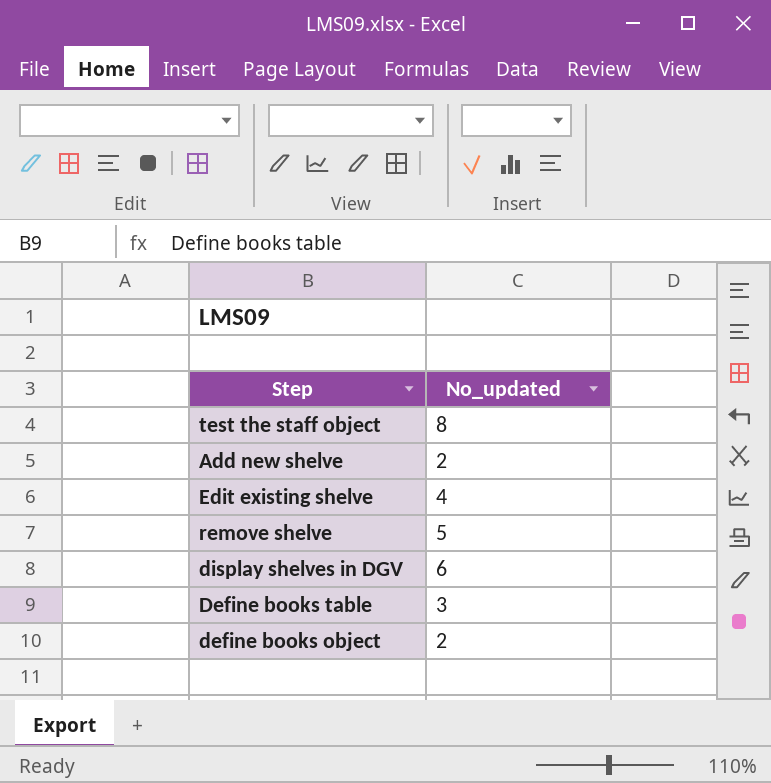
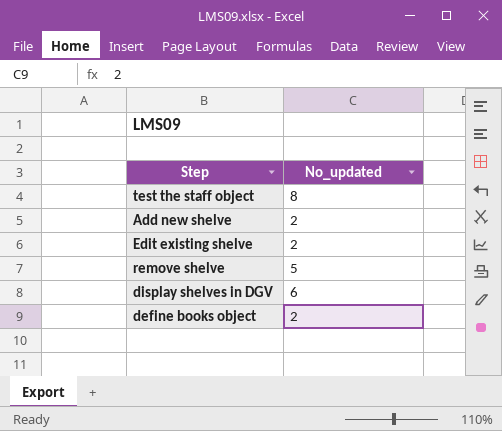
row Define books table: 3 -> none
Edit existing shelve | No_updated: 4 -> 2

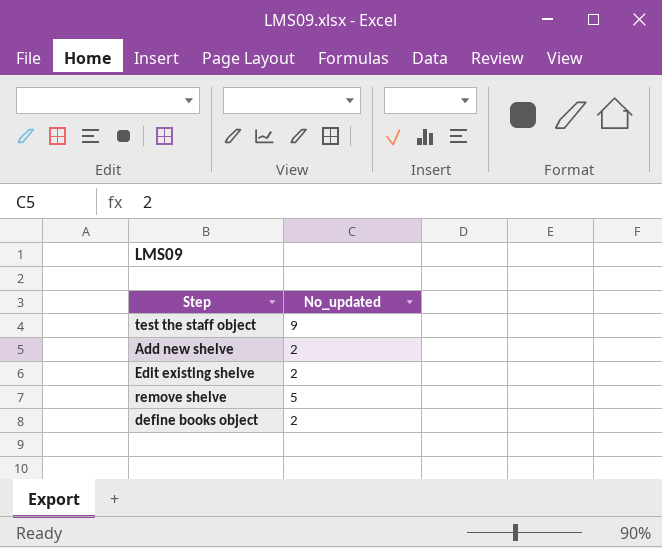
row display shelves in DGV: 6 -> none
test the staff object | No_updated: 8 -> 9

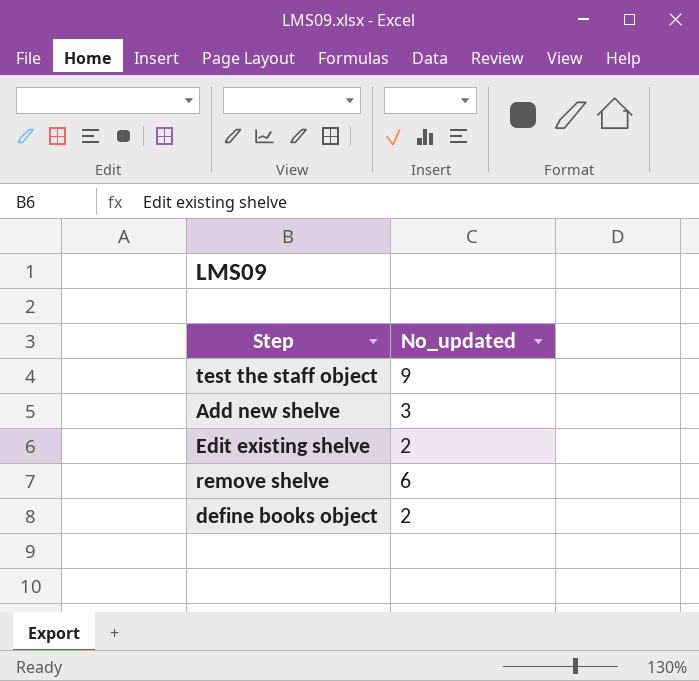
Add new shelve | No_updated: 2 -> 3
remove shelve | No_updated: 5 -> 6

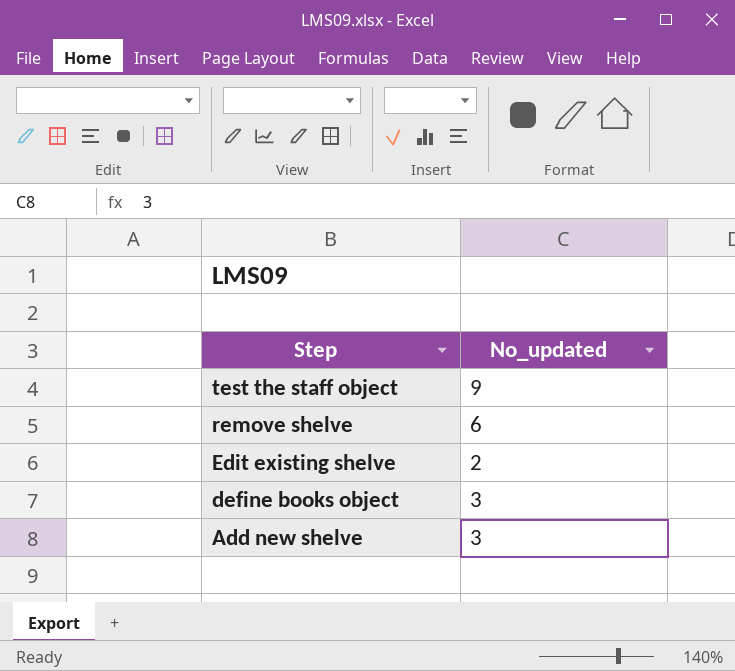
row order: none -> Step descending
define books object | No_updated: 2 -> 3

